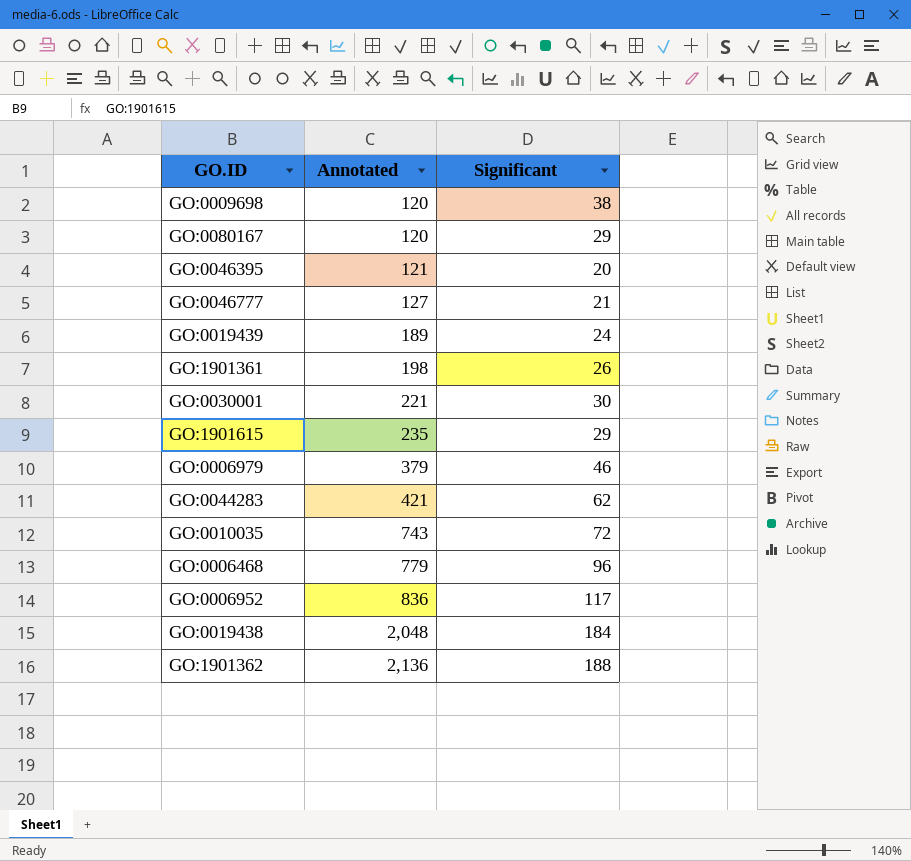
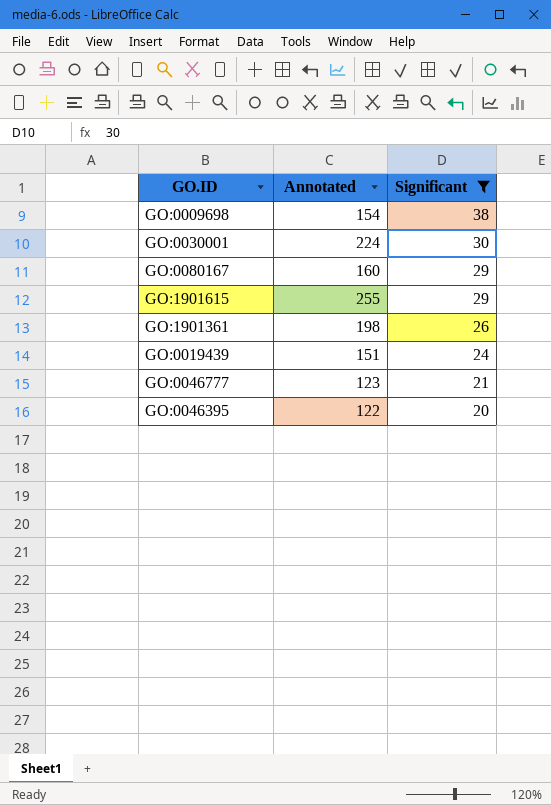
filter: none -> Significant <= 38
row order: Annotated ascending -> Significant descending
GO:0009698 | Annotated: 120 -> 154
GO:0030001 | Annotated: 221 -> 224
GO:0080167 | Annotated: 120 -> 160
GO:1901615 | Annotated: 235 -> 255
GO:0019439 | Annotated: 189 -> 151
GO:0046777 | Annotated: 127 -> 123
GO:0046395 | Annotated: 121 -> 122

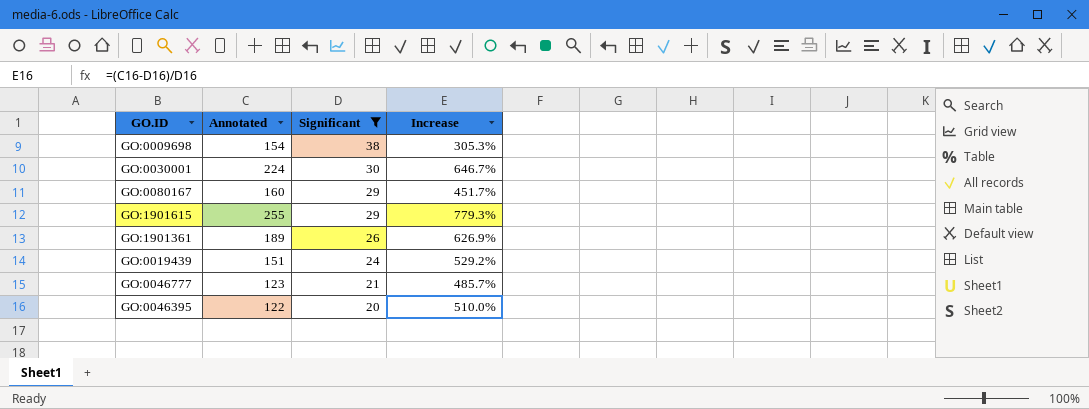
column Increase | formula: none -> ([Annotated] - [Significant]) / [Significant]
GO:1901361 | Annotated: 198 -> 189

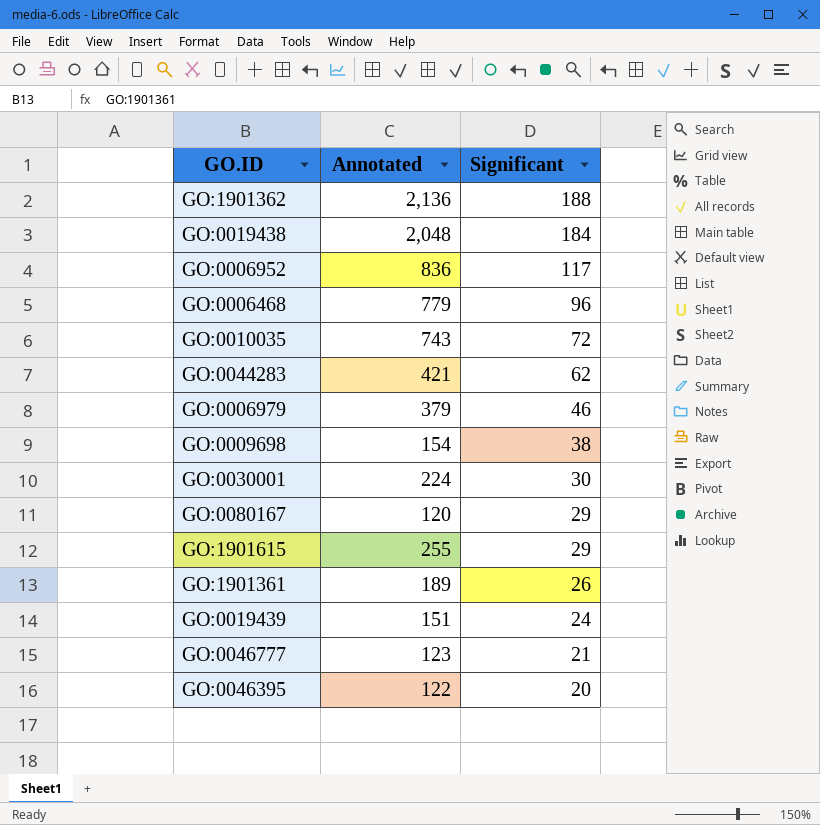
filter: Significant <= 38 -> none
column Increase | formula: ([Annotated] - [Significant]) / [Significant] -> none
GO:0080167 | Annotated: 160 -> 120

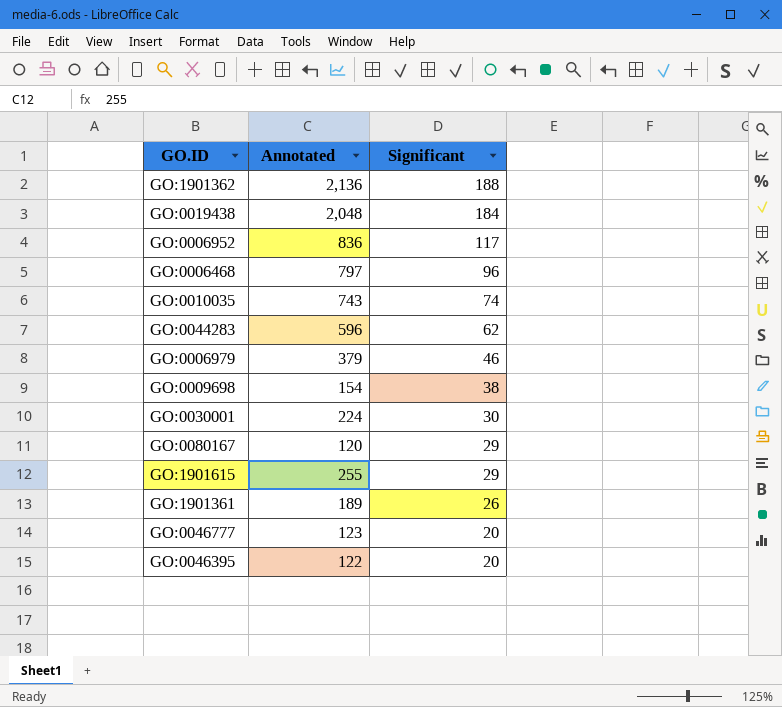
row GO:0019439: 151 | 24 -> none
GO:0006468 | Annotated: 779 -> 797
GO:0010035 | Significant: 72 -> 74
GO:0044283 | Annotated: 421 -> 596
GO:0046777 | Significant: 21 -> 20

